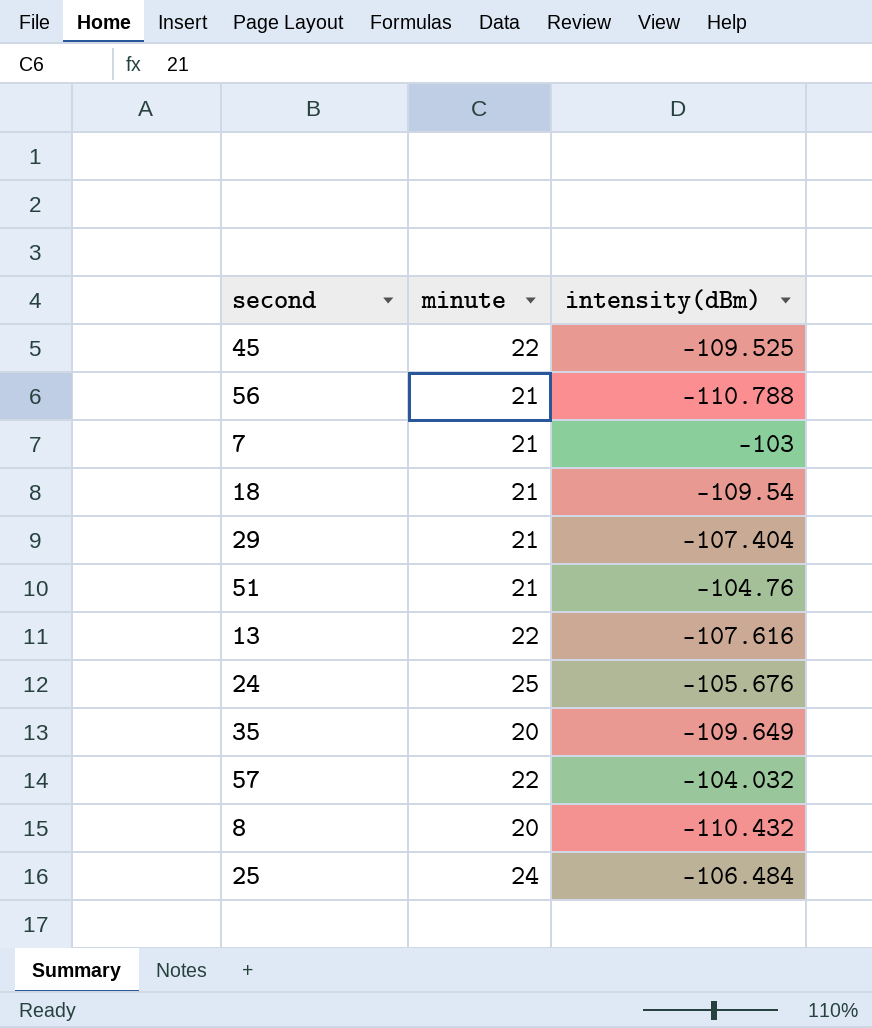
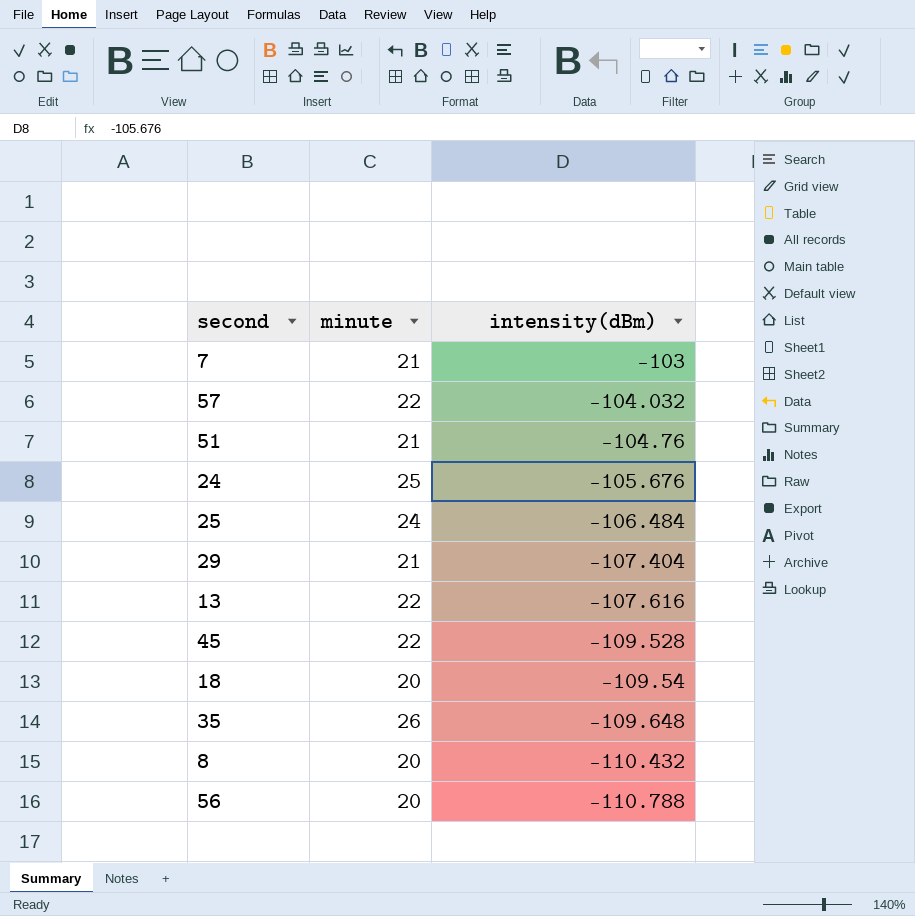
row order: none -> intensity(dBm) descending
45 | intensity(dBm): -109.525 -> -109.528
18 | minute: 21 -> 20
35 | minute: 20 -> 26
35 | intensity(dBm): -109.649 -> -109.648
56 | minute: 21 -> 20

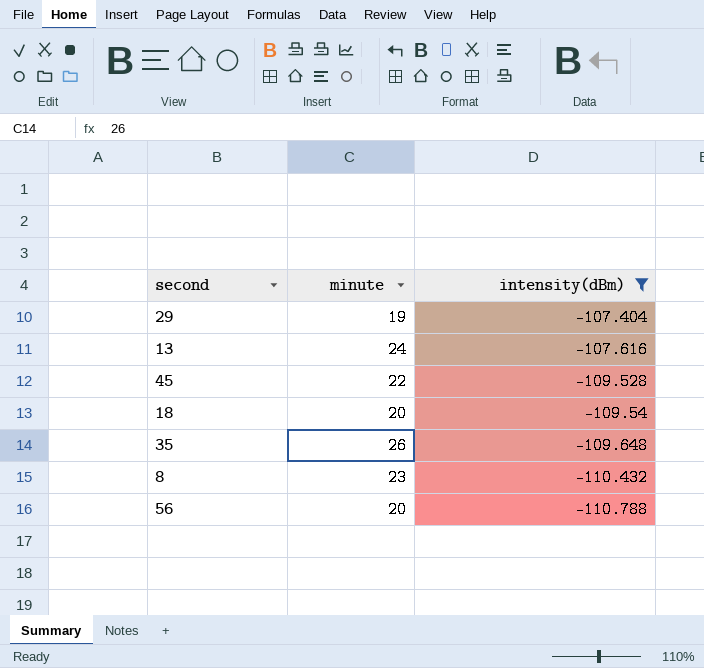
filter: none -> intensity(dBm) <= -107.404
29 | minute: 21 -> 19
13 | minute: 22 -> 24
8 | minute: 20 -> 23

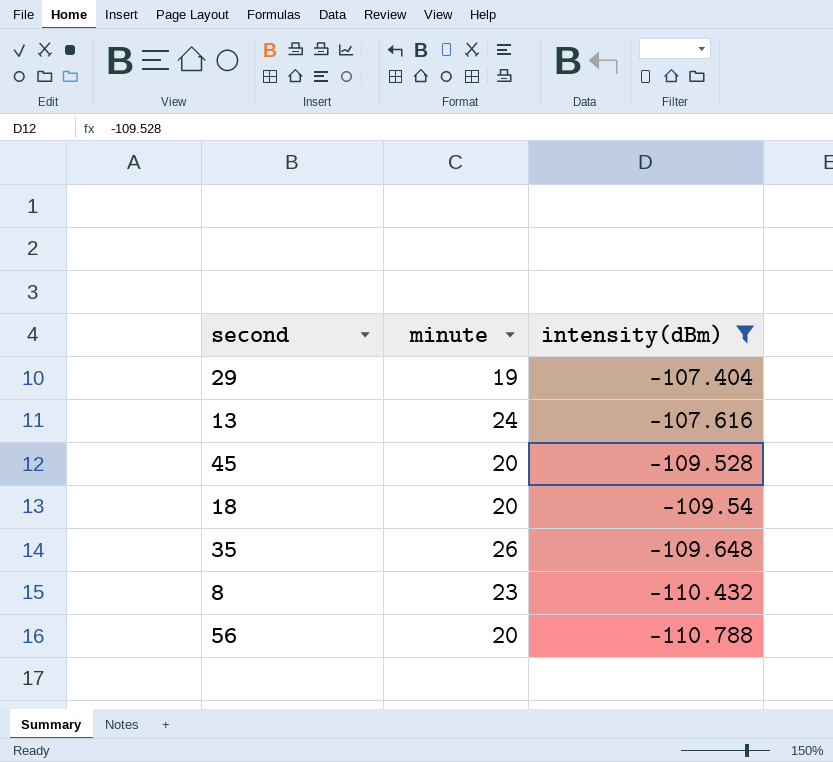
45 | minute: 22 -> 20

